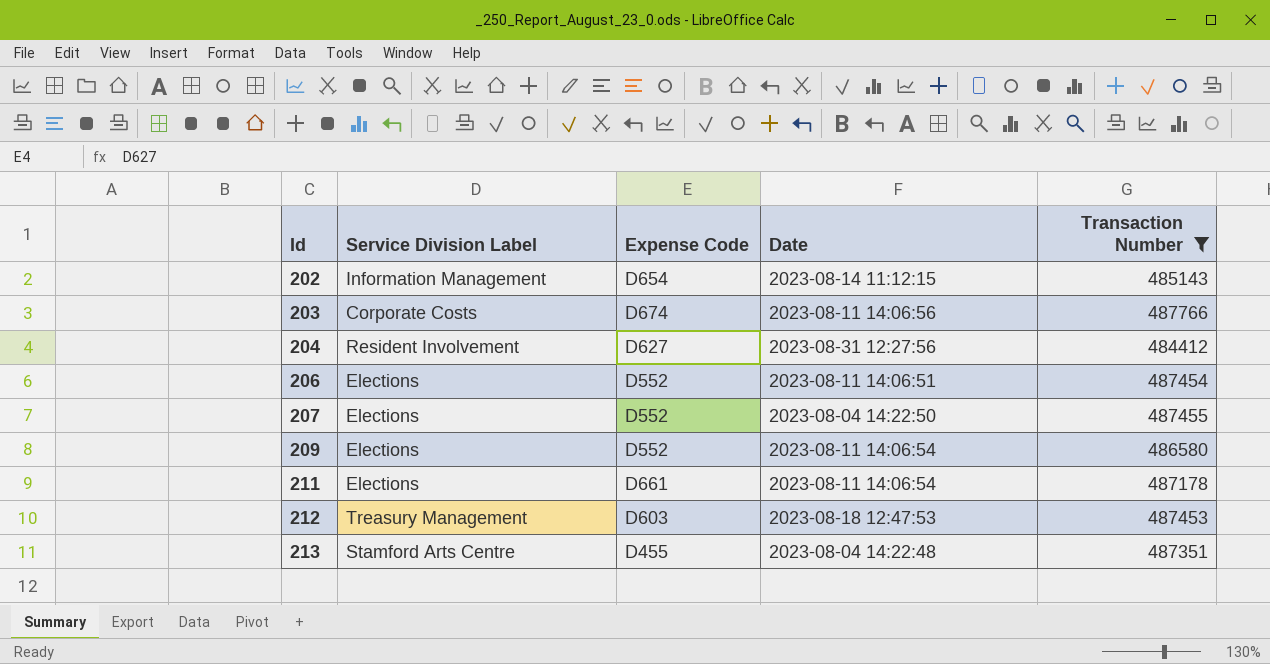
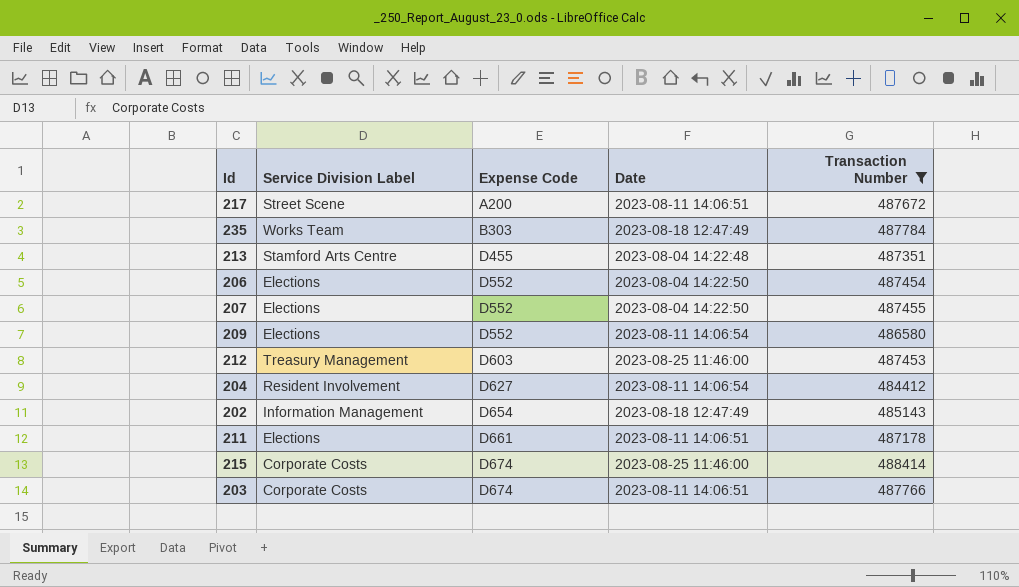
row order: Id ascending -> Expense Code ascending
row 217: none -> Street Scene | A200 | 2023-08-11 14:06:51 | 487672
row 235: none -> Works Team | B303 | 2023-08-18 12:47:49 | 487784
206 | Date: 2023-08-11 14:06:51 -> 2023-08-04 14:22:50
212 | Date: 2023-08-18 12:47:53 -> 2023-08-25 11:46:00
204 | Date: 2023-08-31 12:27:56 -> 2023-08-11 14:06:54
202 | Date: 2023-08-14 11:12:15 -> 2023-08-18 12:47:49
211 | Date: 2023-08-11 14:06:54 -> 2023-08-11 14:06:51
row 215: none -> Corporate Costs | D674 | 2023-08-25 11:46:00 | 488414
203 | Date: 2023-08-11 14:06:56 -> 2023-08-11 14:06:51

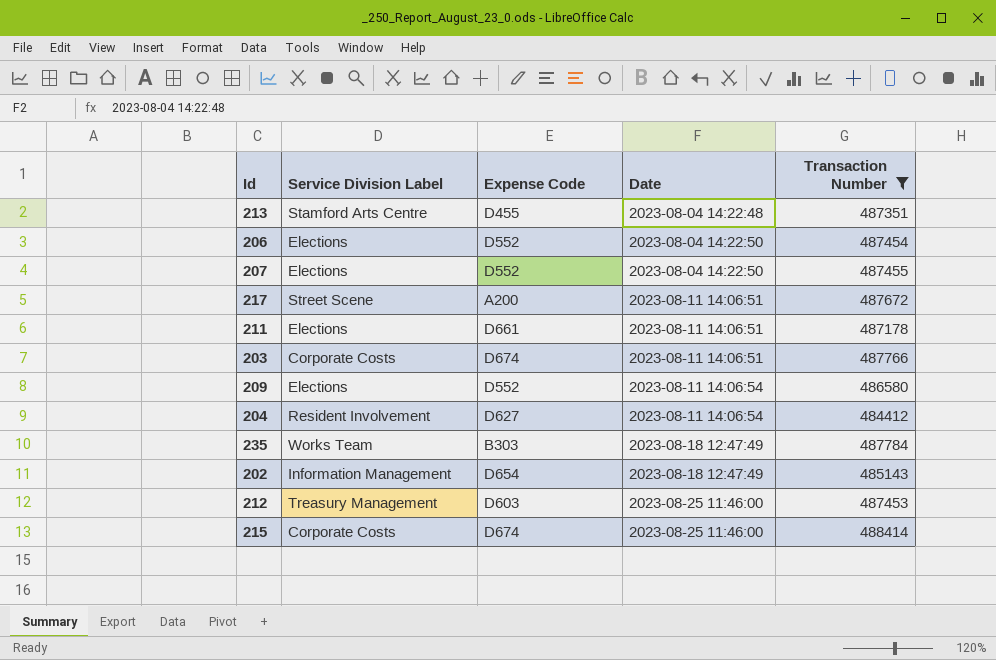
row order: Expense Code ascending -> Date ascending

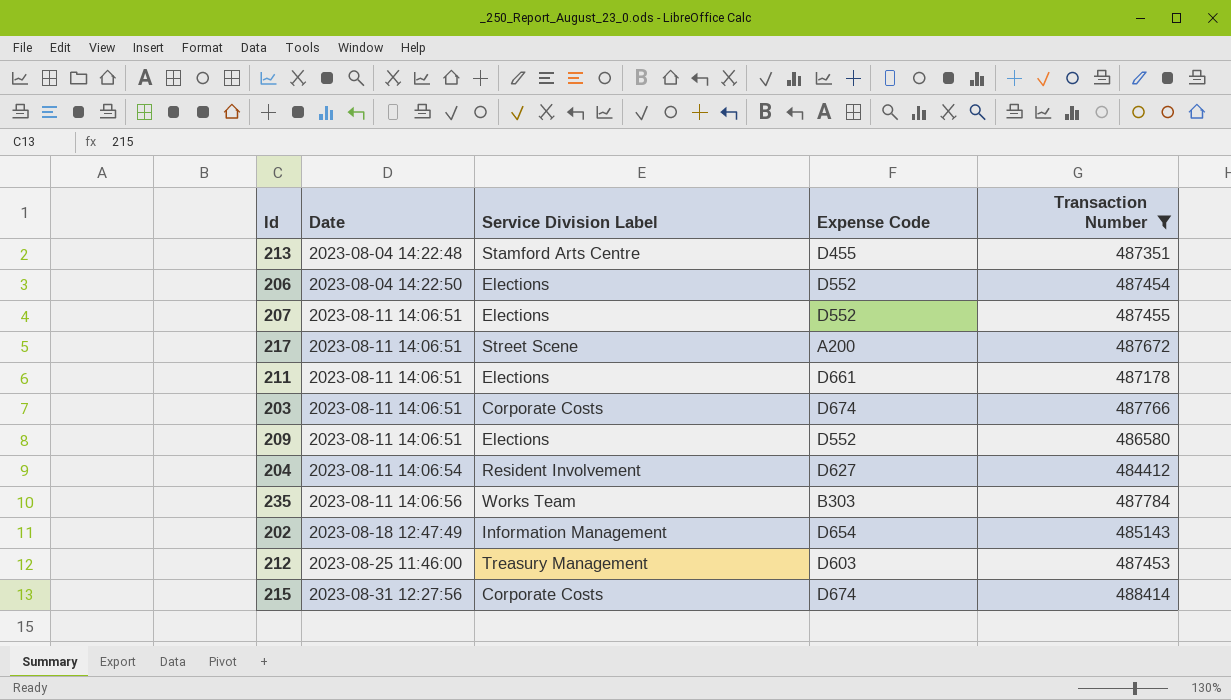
column Date | position: 4 -> 2
207 | Date: 2023-08-04 14:22:50 -> 2023-08-11 14:06:51
209 | Date: 2023-08-11 14:06:54 -> 2023-08-11 14:06:51
235 | Date: 2023-08-18 12:47:49 -> 2023-08-11 14:06:56
215 | Date: 2023-08-25 11:46:00 -> 2023-08-31 12:27:56

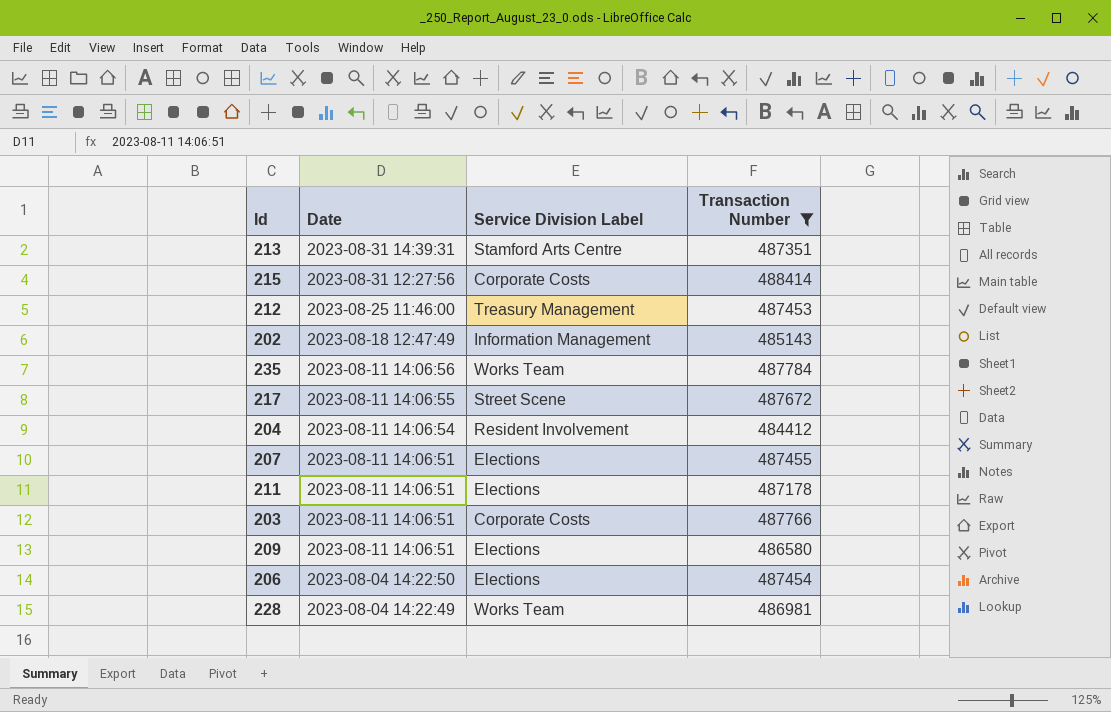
row order: Date ascending -> Date descending
column Expense Code | position: 4 -> none
213 | Date: 2023-08-04 14:22:48 -> 2023-08-31 14:39:31
217 | Date: 2023-08-11 14:06:51 -> 2023-08-11 14:06:55
row 228: none -> 2023-08-04 14:22:49 | Works Team | 486981

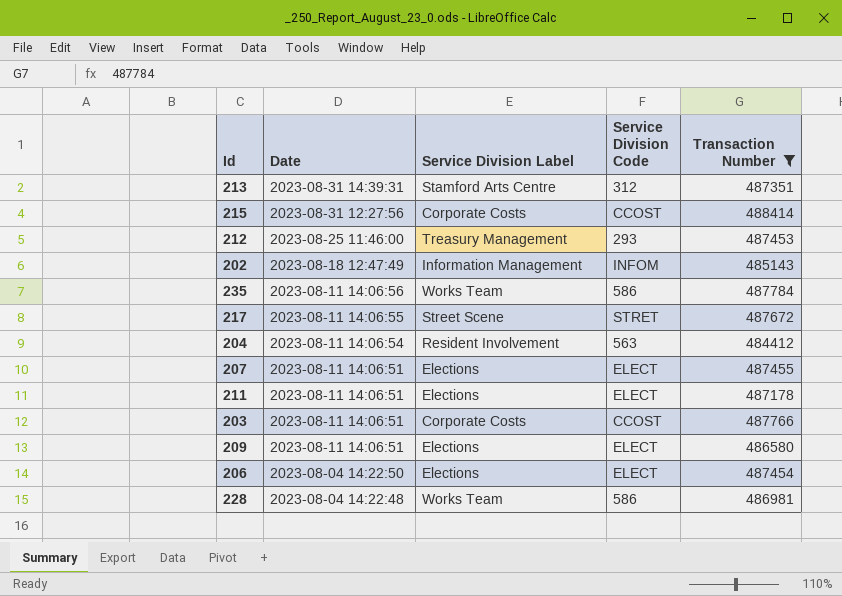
column Service Division Code | position: none -> 4
228 | Date: 2023-08-04 14:22:49 -> 2023-08-04 14:22:48

